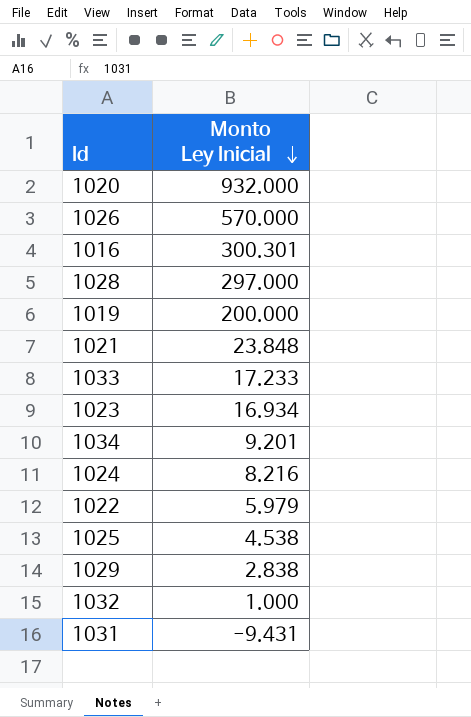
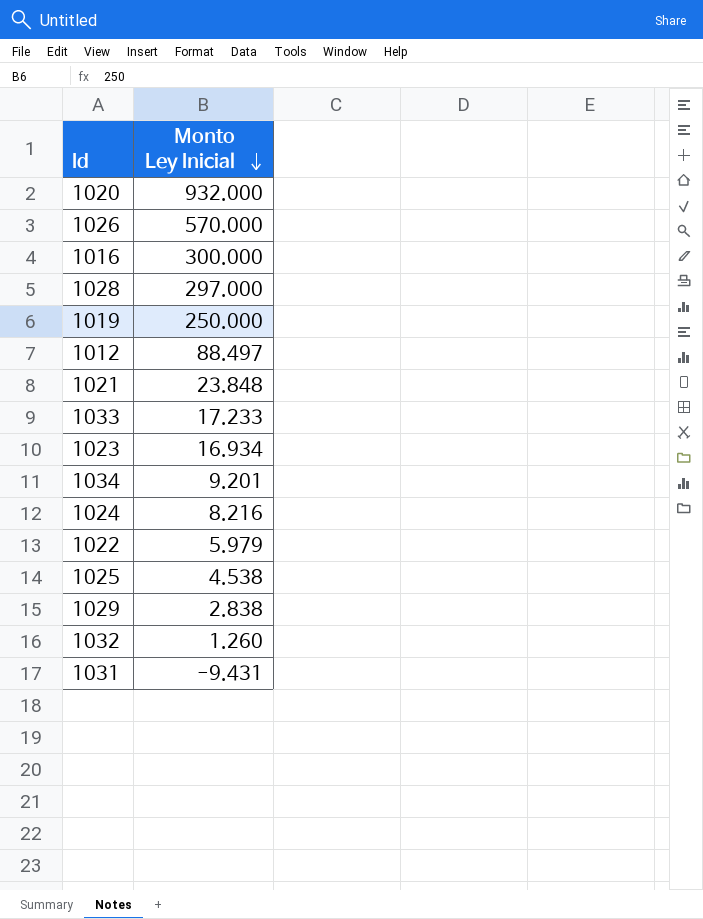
1016 | Monto Ley Inicial: 300.301 -> 300.000
1019 | Monto Ley Inicial: 200.000 -> 250.000
row 1012: none -> 88.497
1032 | Monto Ley Inicial: 1.000 -> 1.260

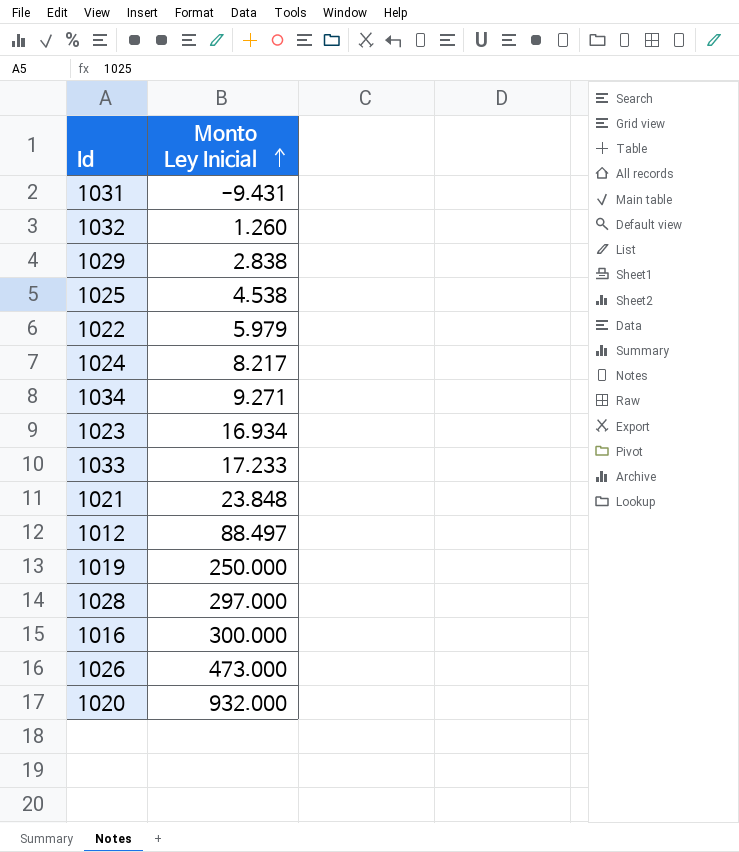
row order: Monto Ley Inicial descending -> Monto Ley Inicial ascending
1024 | Monto Ley Inicial: 8.216 -> 8.217
1034 | Monto Ley Inicial: 9.201 -> 9.271
1026 | Monto Ley Inicial: 570.000 -> 473.000

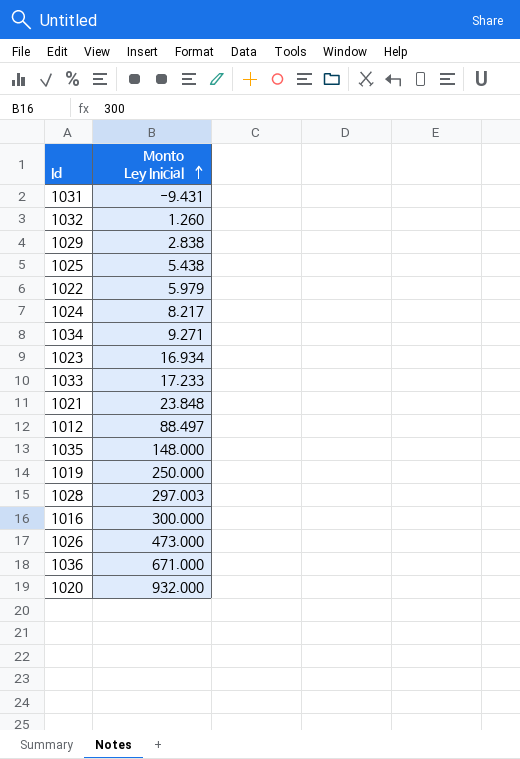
1025 | Monto Ley Inicial: 4.538 -> 5.438
row 1035: none -> 148.000
1028 | Monto Ley Inicial: 297.000 -> 297.003
row 1036: none -> 671.000

